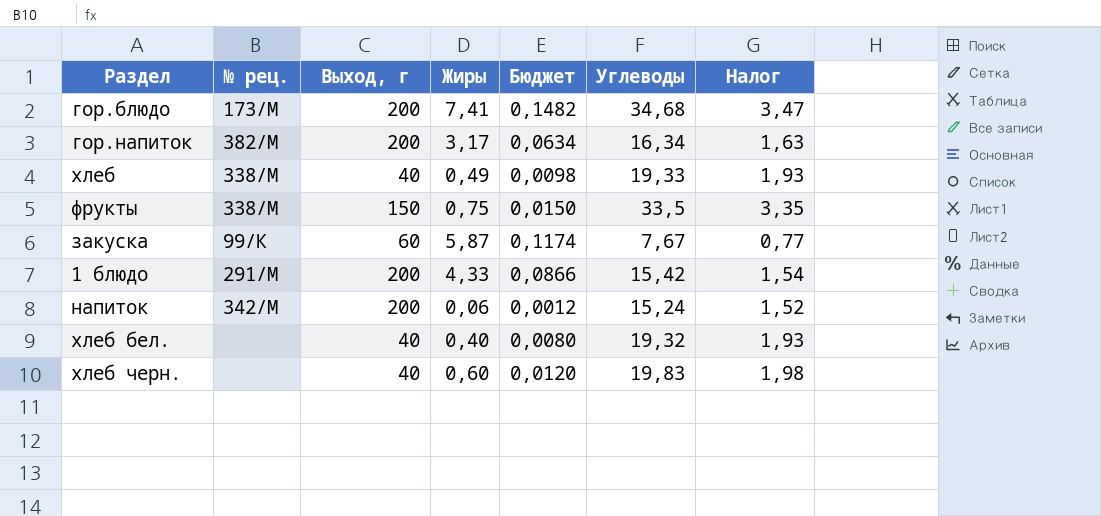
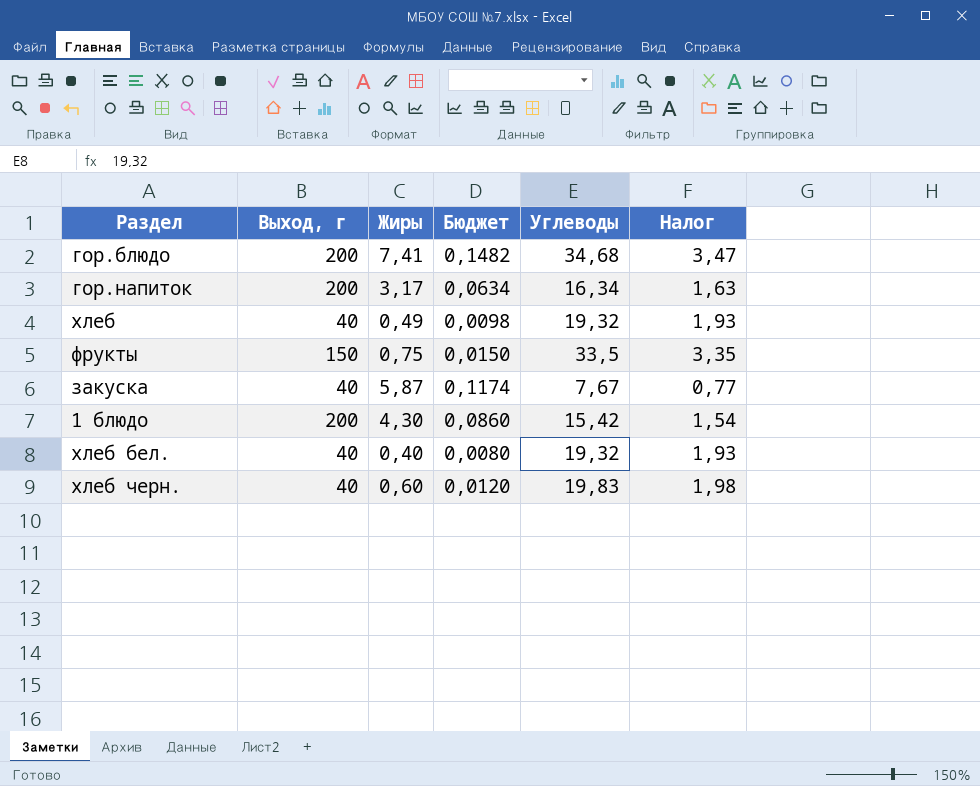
column № рец. | position: 2 -> none
row напиток: 342/М | 200 | 0,06 | 0,0012 | 15,24 | 1,52 -> none
хлеб | Углеводы: 19,33 -> 19,32
закуска | Выход, г: 60 -> 40
1 блюдо | Жиры: 4,33 -> 4,30
1 блюдо | Бюджет: 0,0866 -> 0,0860

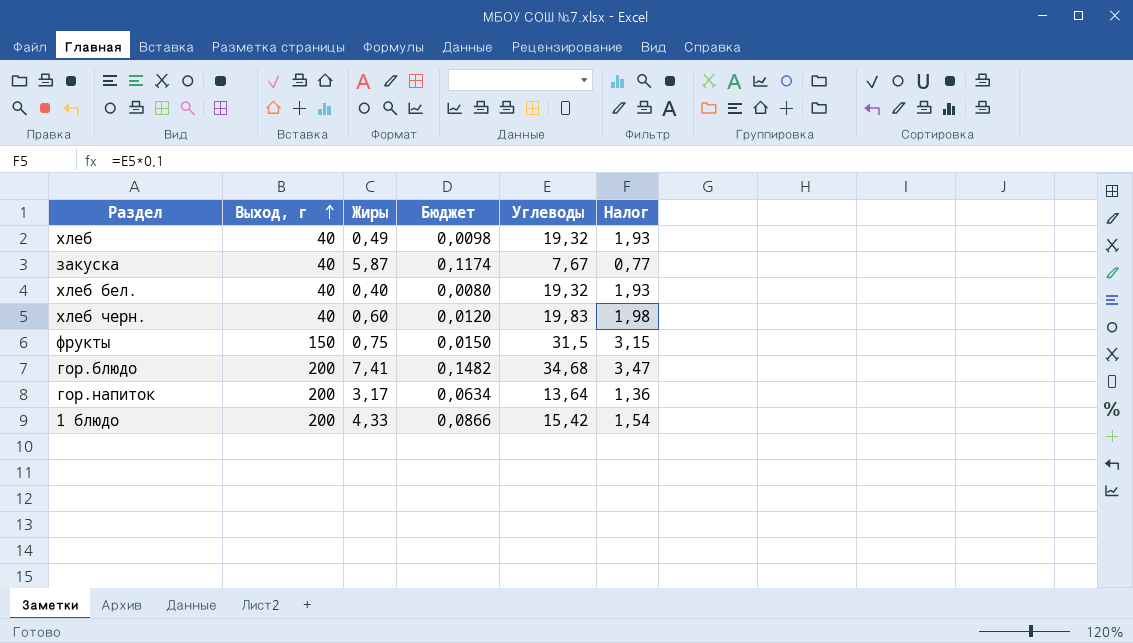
row order: none -> Выход, г ascending
фрукты | Углеводы: 33,5 -> 31,5
фрукты | Налог: 3,35 -> 3,15
гор.напиток | Углеводы: 16,34 -> 13,64
гор.напиток | Налог: 1,63 -> 1,36
1 блюдо | Жиры: 4,30 -> 4,33
1 блюдо | Бюджет: 0,0860 -> 0,0866

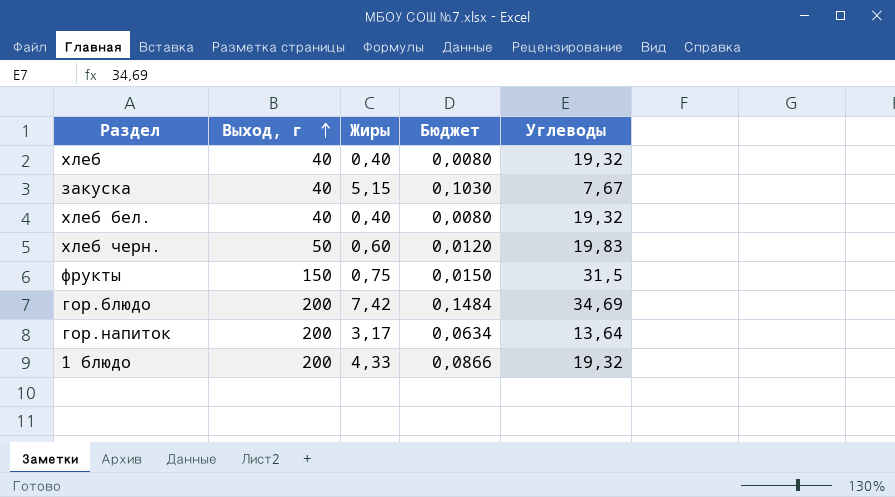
column Налог | formula: [Углеводы] * 0,1 -> none
хлеб | Жиры: 0,49 -> 0,40
хлеб | Бюджет: 0,0098 -> 0,0080
закуска | Жиры: 5,87 -> 5,15
закуска | Бюджет: 0,1174 -> 0,1030
хлеб черн. | Выход, г: 40 -> 50
гор.блюдо | Жиры: 7,41 -> 7,42
гор.блюдо | Бюджет: 0,1482 -> 0,1484
гор.блюдо | Углеводы: 34,68 -> 34,69
1 блюдо | Углеводы: 15,42 -> 19,32

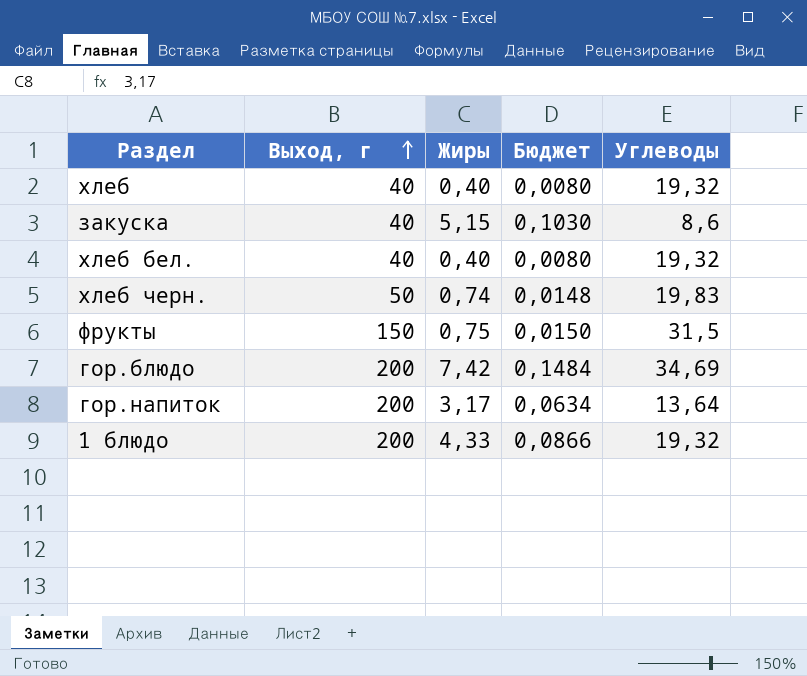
закуска | Углеводы: 7,67 -> 8,6
хлеб черн. | Жиры: 0,60 -> 0,74
хлеб черн. | Бюджет: 0,0120 -> 0,0148

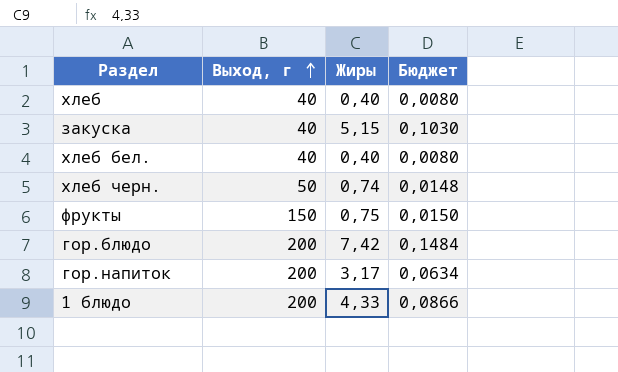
column Углеводы | position: 5 -> none

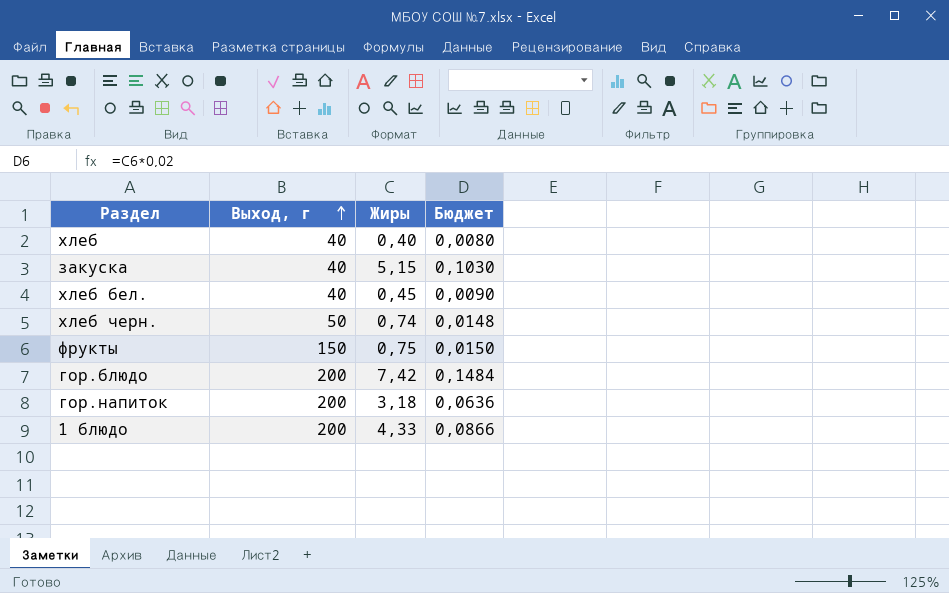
хлеб бел. | Жиры: 0,40 -> 0,45
хлеб бел. | Бюджет: 0,0080 -> 0,0090
гор.напиток | Жиры: 3,17 -> 3,18
гор.напиток | Бюджет: 0,0634 -> 0,0636

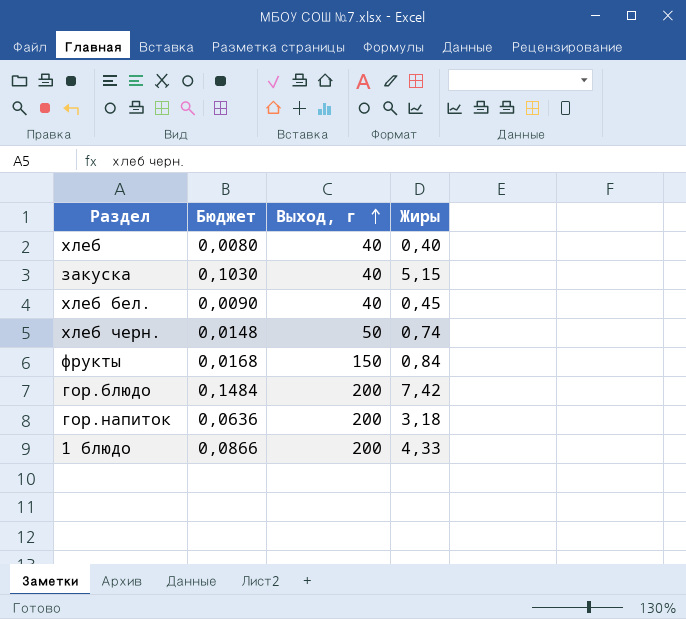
column Бюджет | position: 4 -> 2
фрукты | Бюджет: 0,0150 -> 0,0168
фрукты | Жиры: 0,75 -> 0,84

